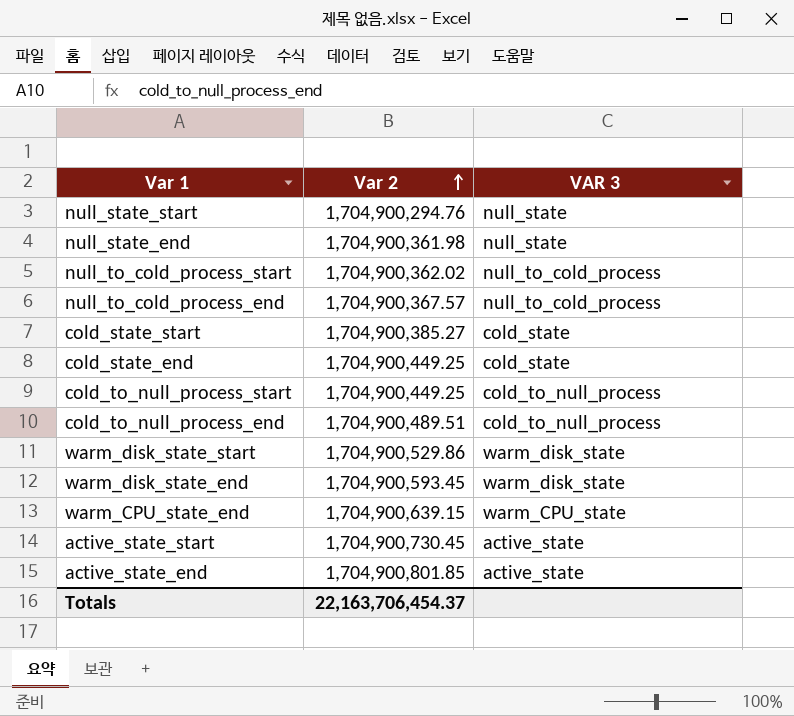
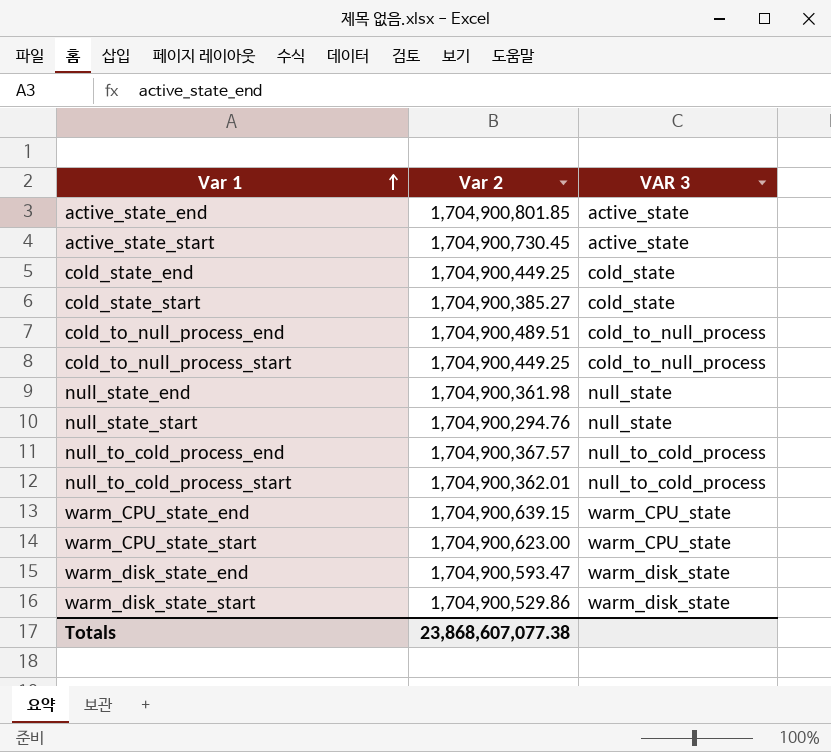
row order: Var 2 ascending -> Var 1 ascending
null_to_cold_process_start | Var 2: 1,704,900,362.02 -> 1,704,900,362.01
row warm_CPU_state_start: none -> 1,704,900,623.00 | warm_CPU_state
warm_disk_state_end | Var 2: 1,704,900,593.45 -> 1,704,900,593.47
Totals | Var 2: 22,163,706,454.37 -> 23,868,607,077.38

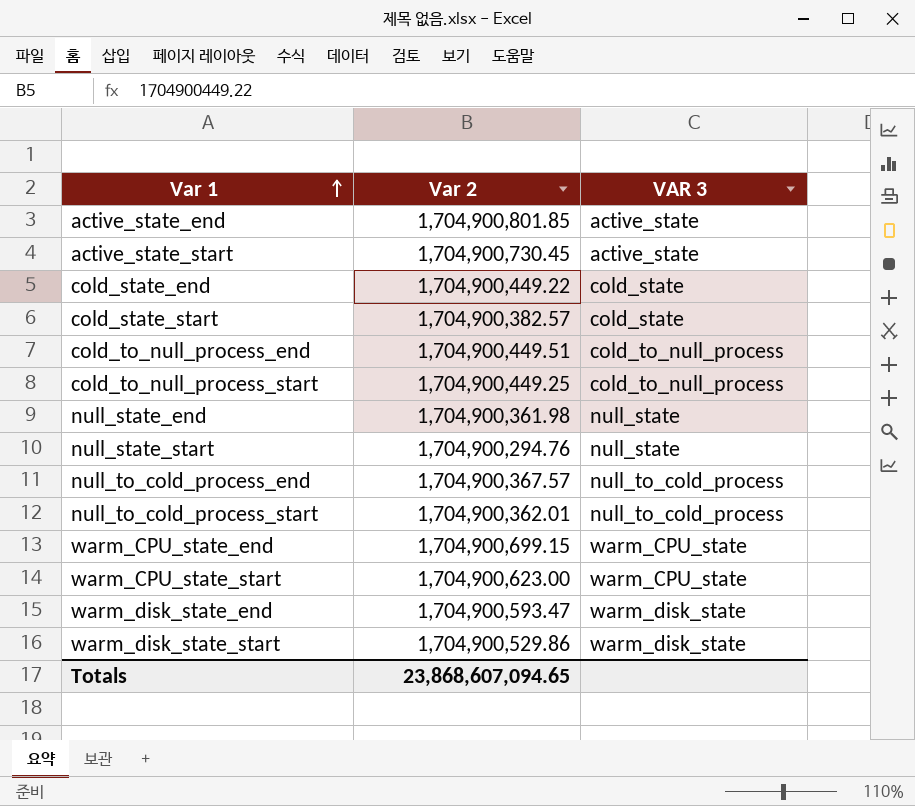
cold_state_end | Var 2: 1,704,900,449.25 -> 1,704,900,449.22
cold_state_start | Var 2: 1,704,900,385.27 -> 1,704,900,382.57
cold_to_null_process_end | Var 2: 1,704,900,489.51 -> 1,704,900,449.51
warm_CPU_state_end | Var 2: 1,704,900,639.15 -> 1,704,900,699.15
Totals | Var 2: 23,868,607,077.38 -> 23,868,607,094.65

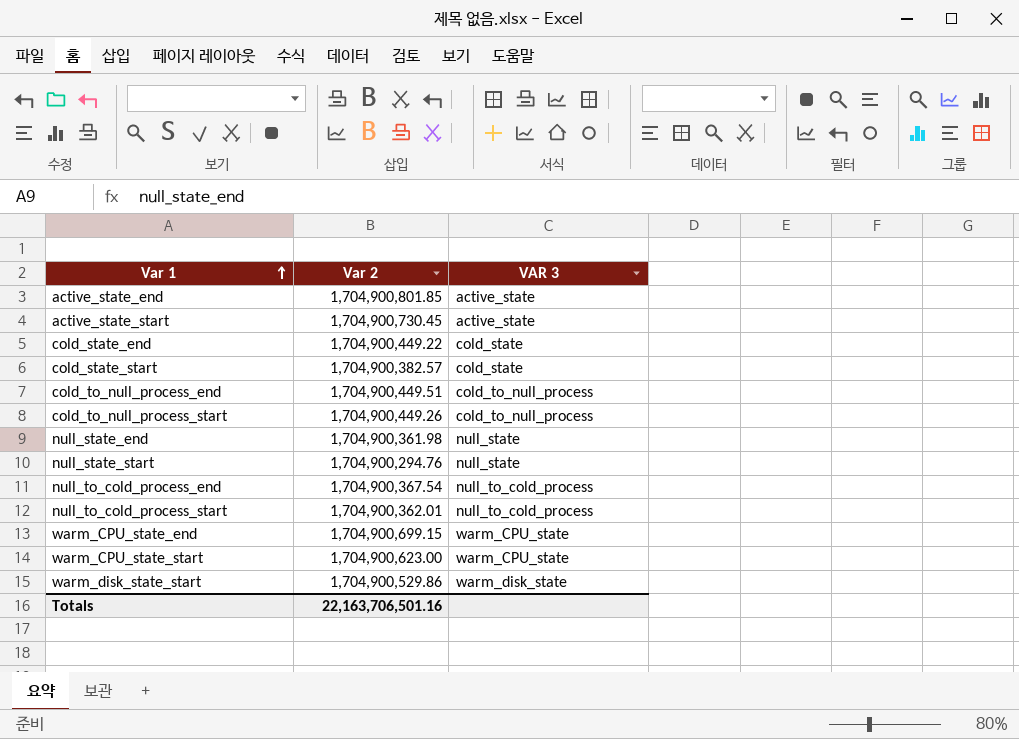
row warm_disk_state_end: 1,704,900,593.47 | warm_disk_state -> none
cold_to_null_process_start | Var 2: 1,704,900,449.25 -> 1,704,900,449.26
null_to_cold_process_end | Var 2: 1,704,900,367.57 -> 1,704,900,367.54
Totals | Var 2: 23,868,607,094.65 -> 22,163,706,501.16

